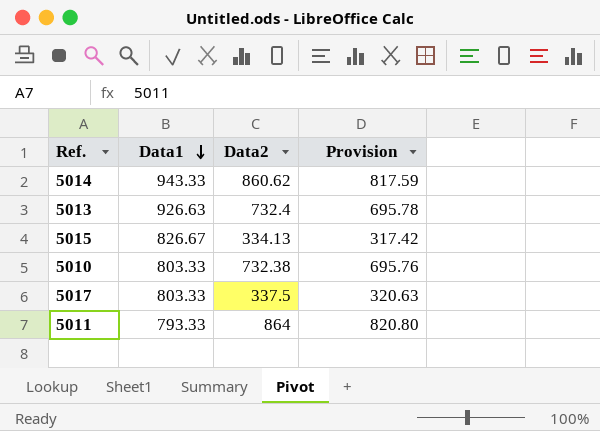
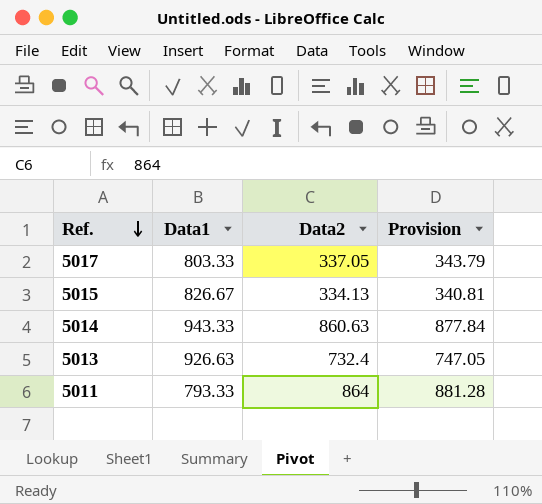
row order: Data1 descending -> Ref. descending
column Provision | formula: [Data2] * 0.95 -> [Data2] * 1.02
row 5010: 803.33 | 732.38 | 695.76 -> none
5017 | Data2: 337.5 -> 337.05
5014 | Data2: 860.62 -> 860.63

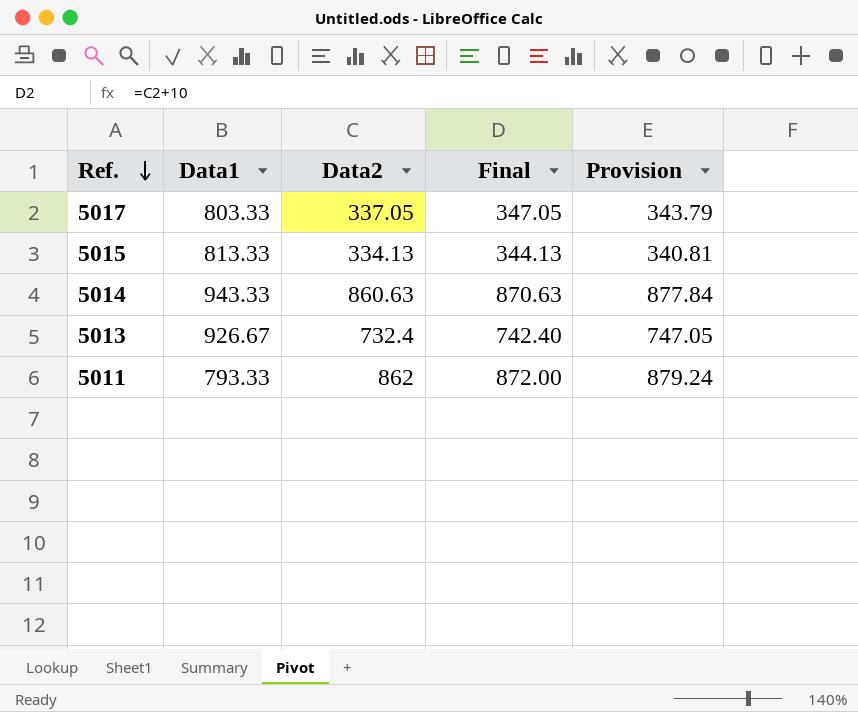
column Final | formula: none -> [Data2] + 10
5015 | Data1: 826.67 -> 813.33
5013 | Data1: 926.63 -> 926.67
5011 | Data2: 864 -> 862
5011 | Provision: 881.28 -> 879.24

